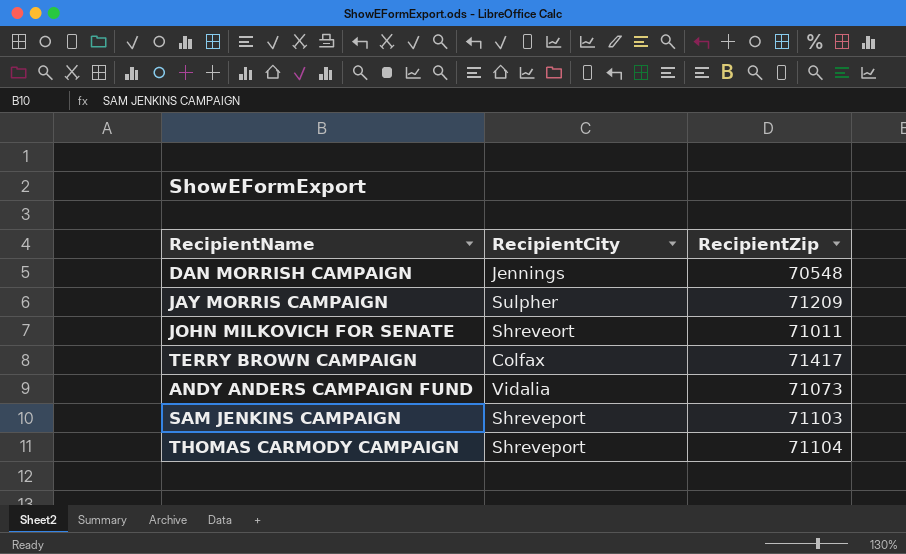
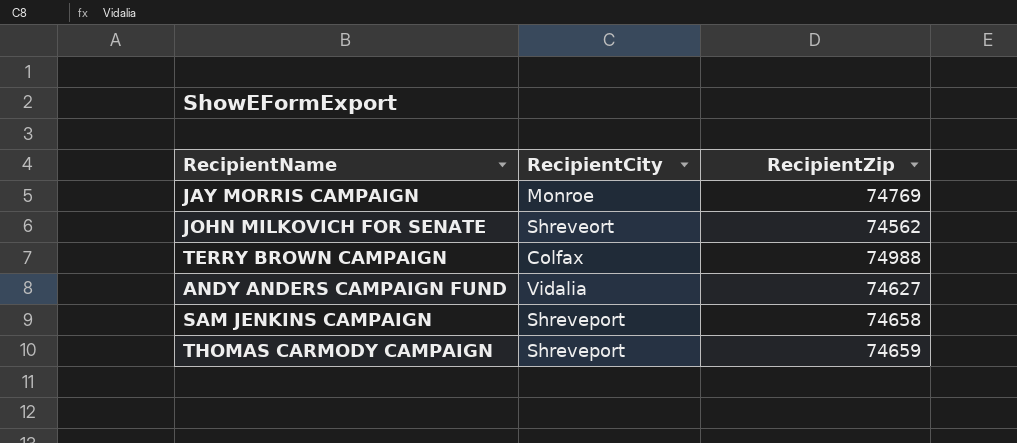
row DAN MORRISH CAMPAIGN: Jennings | 70548 -> none
JAY MORRIS CAMPAIGN | RecipientCity: Sulpher -> Monroe
JAY MORRIS CAMPAIGN | RecipientZip: 71209 -> 74769
JOHN MILKOVICH FOR SENATE | RecipientZip: 71011 -> 74562
TERRY BROWN CAMPAIGN | RecipientZip: 71417 -> 74988
ANDY ANDERS CAMPAIGN FUND | RecipientZip: 71073 -> 74627
SAM JENKINS CAMPAIGN | RecipientZip: 71103 -> 74658
THOMAS CARMODY CAMPAIGN | RecipientZip: 71104 -> 74659

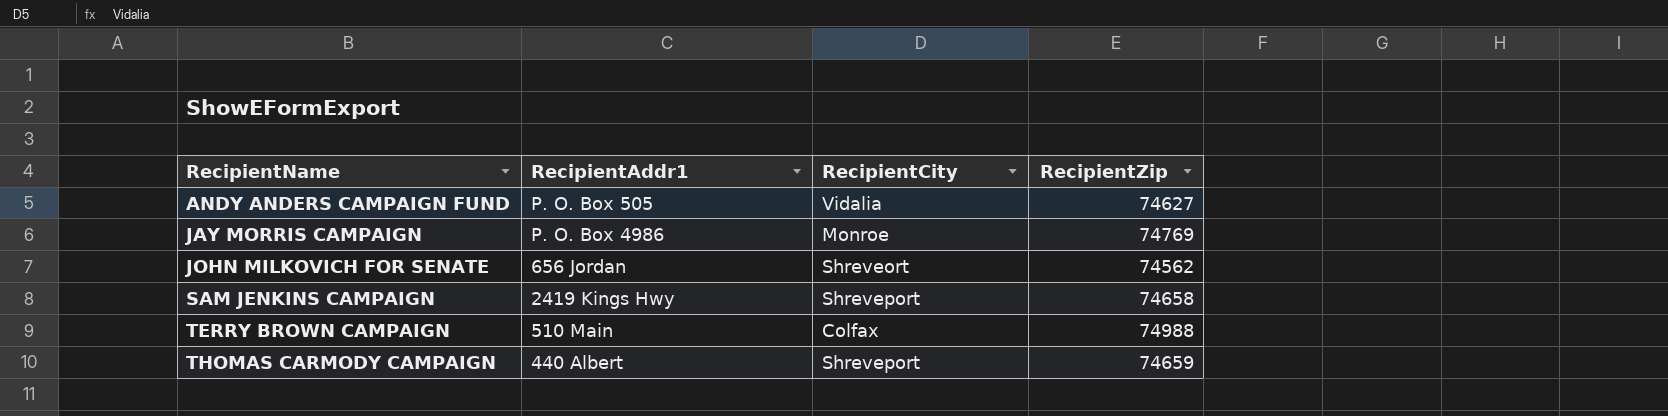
row order: none -> RecipientName ascending
column RecipientAddr1 | position: none -> 2

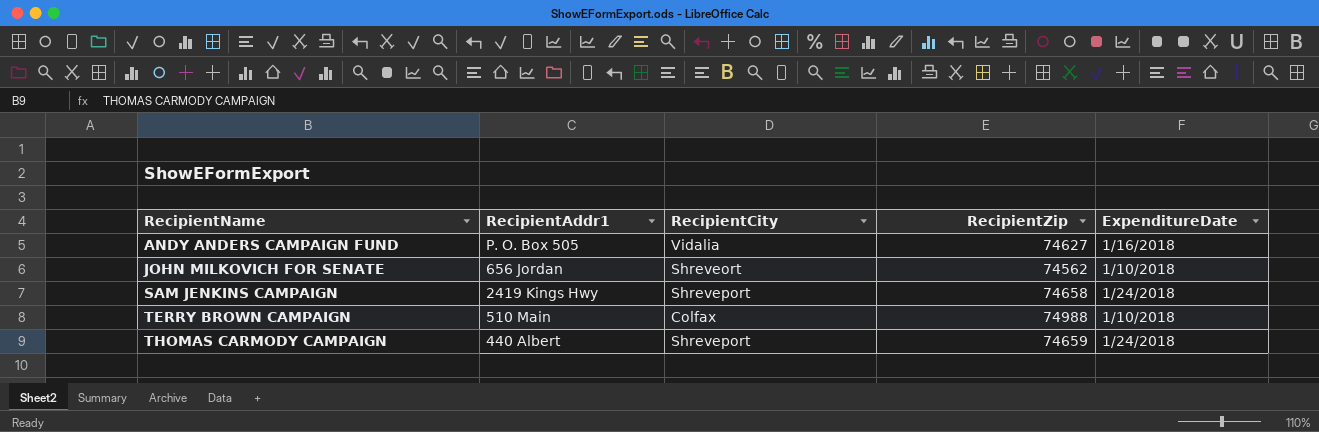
column ExpenditureDate | position: none -> 5
row JAY MORRIS CAMPAIGN: P. O. Box 4986 | Monroe | 74769 -> none

